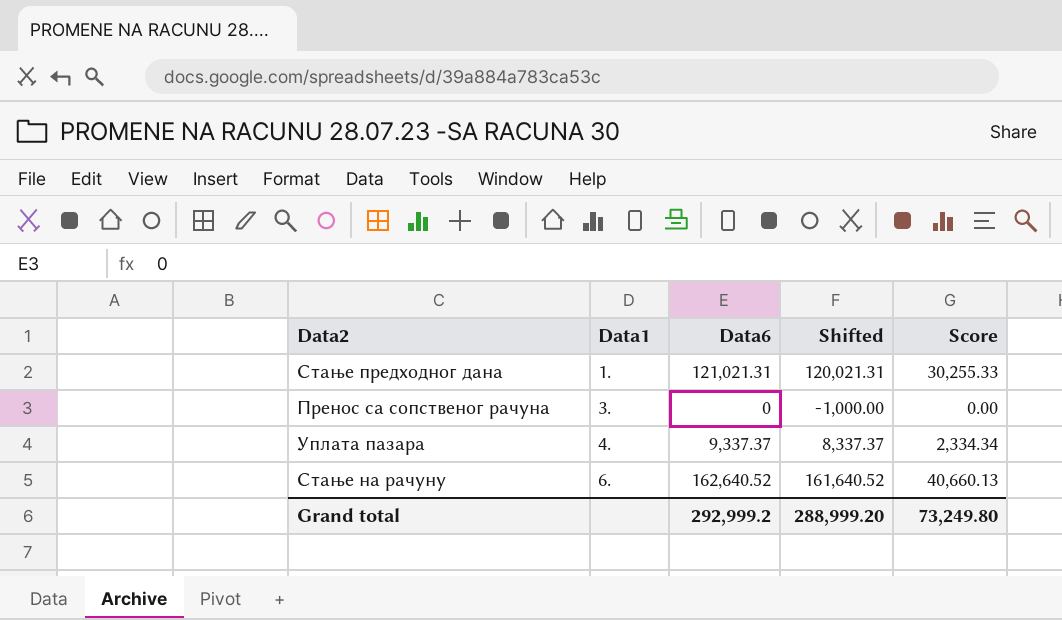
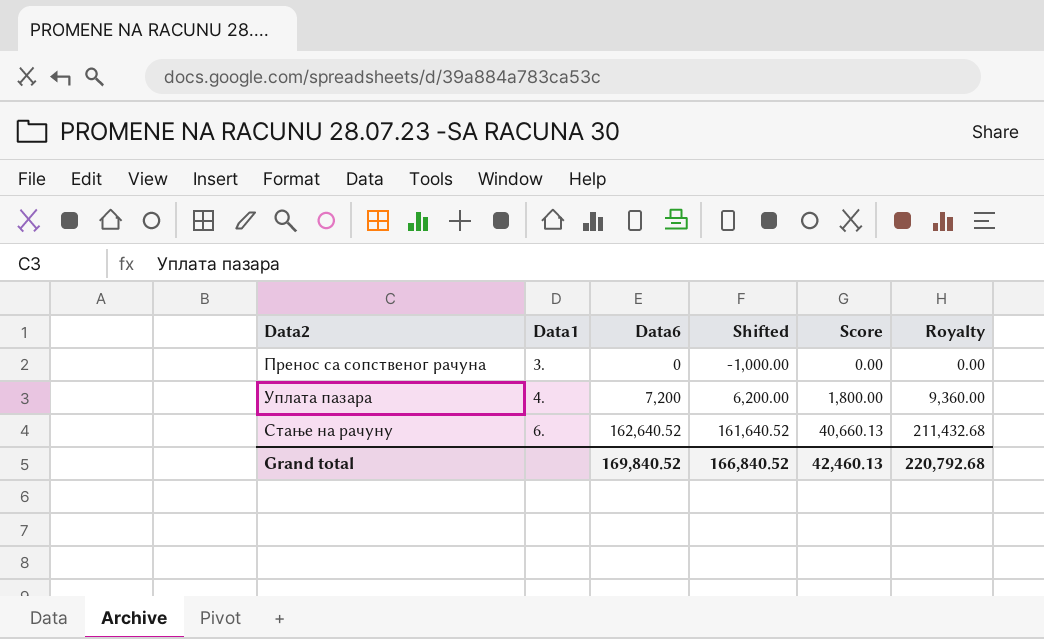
column Royalty | formula: none -> [Data6] * 1.3
row Стање предходног дана: 1. | 121,021.31 | 120,021.31 | 30,255.33 -> none
Уплата пазара | Data6: 9,337.37 -> 7,200
Уплата пазара | Shifted: 8,337.37 -> 6,200.00
Уплата пазара | Score: 2,334.34 -> 1,800.00
Grand total | Data6: 292,999.2 -> 169,840.52
Grand total | Shifted: 288,999.20 -> 166,840.52
Grand total | Score: 73,249.80 -> 42,460.13

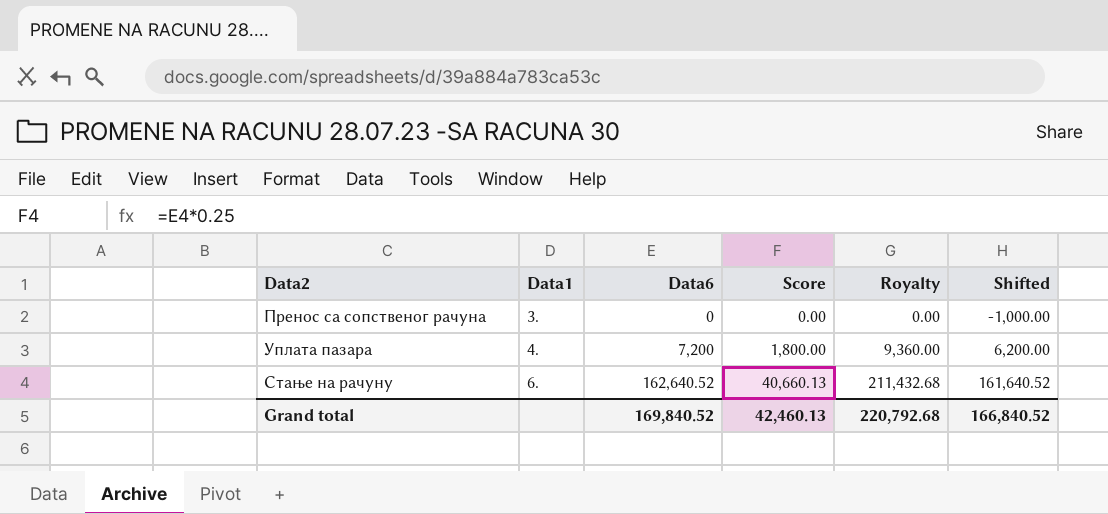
column Shifted | position: 4 -> 6

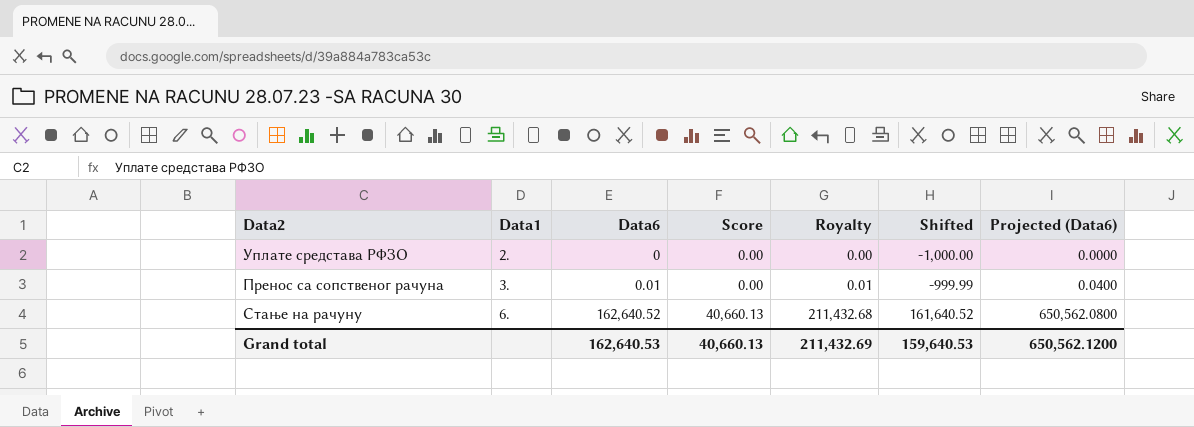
column Projected (Data6) | formula: none -> [Data6] * 4
row Уплата пазара: 4. | 7,200 | 1,800.00 | 9,360.00 | 6,200.00 -> none
row Уплате средстава РФЗО: none -> 2. | 0 | 0.00 | 0.00 | -1,000.00 | 0.0000
Пренос са сопственог рачуна | Data6: 0 -> 0.01
Пренос са сопственог рачуна | Royalty: 0.00 -> 0.01
Пренос са сопственог рачуна | Shifted: -1,000.00 -> -999.99
Grand total | Data6: 169,840.52 -> 162,640.53
Grand total | Score: 42,460.13 -> 40,660.13
Grand total | Royalty: 220,792.68 -> 211,432.69
Grand total | Shifted: 166,840.52 -> 159,640.53

